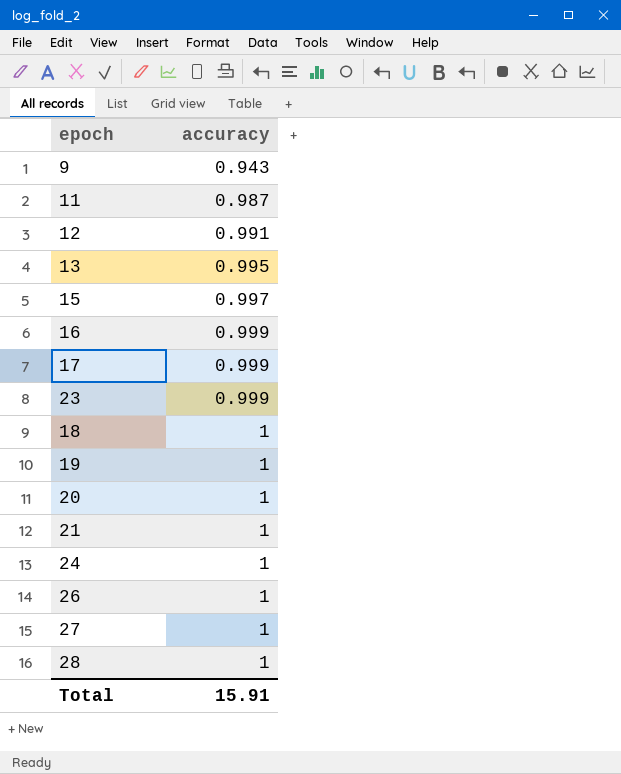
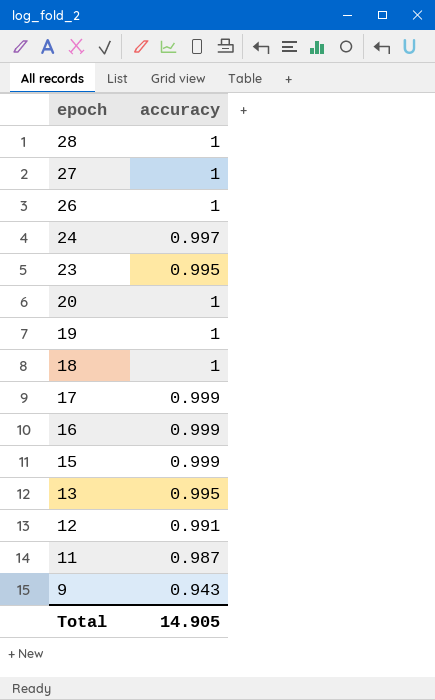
row order: accuracy ascending -> epoch descending
row 21: 1 -> none
24 | accuracy: 1 -> 0.997
23 | accuracy: 0.999 -> 0.995
15 | accuracy: 0.997 -> 0.999
Total | accuracy: 15.91 -> 14.905

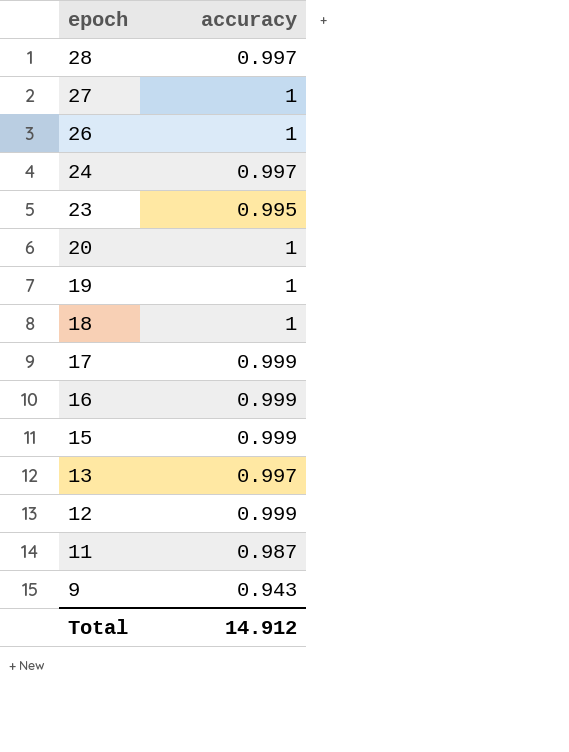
28 | accuracy: 1 -> 0.997
13 | accuracy: 0.995 -> 0.997
12 | accuracy: 0.991 -> 0.999
Total | accuracy: 14.905 -> 14.912

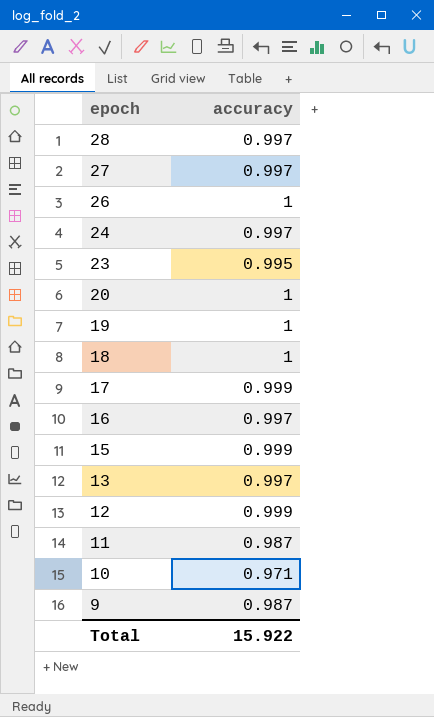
27 | accuracy: 1 -> 0.997
16 | accuracy: 0.999 -> 0.997
row 10: none -> 0.971
9 | accuracy: 0.943 -> 0.987
Total | accuracy: 14.912 -> 15.922

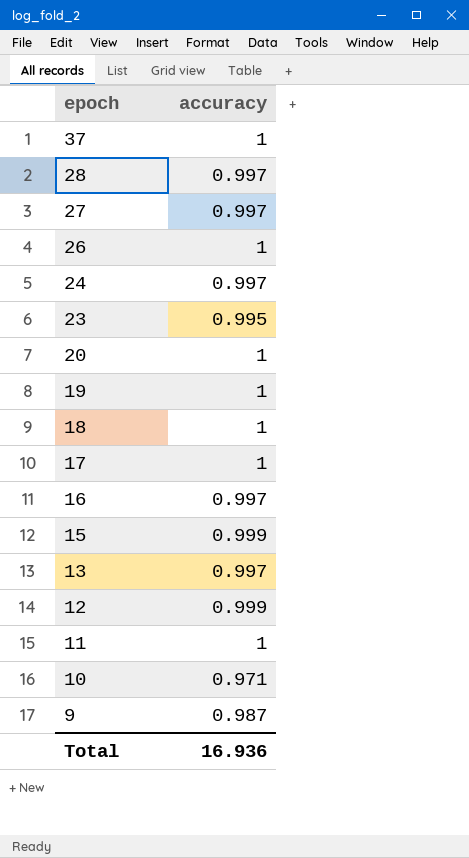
row 37: none -> 1
17 | accuracy: 0.999 -> 1
11 | accuracy: 0.987 -> 1
Total | accuracy: 15.922 -> 16.936

